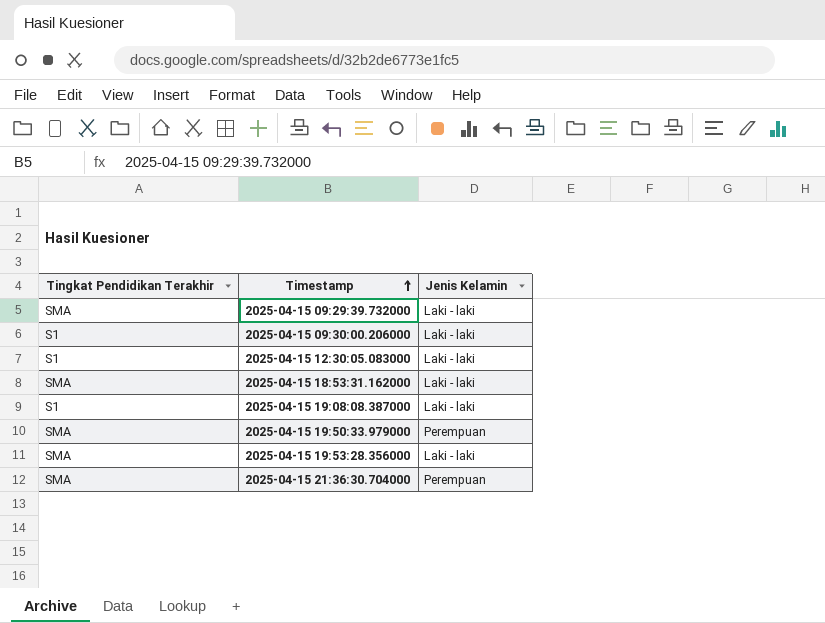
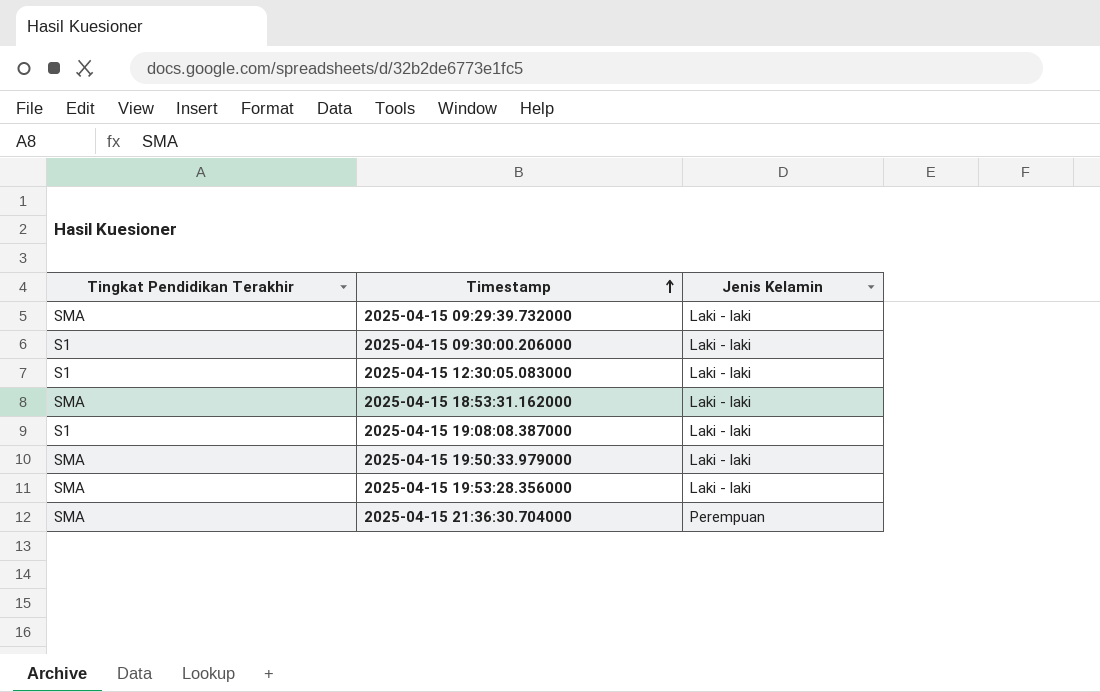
2025-04-15 19:50:33.979000 | Jenis Kelamin: Perempuan -> Laki - laki

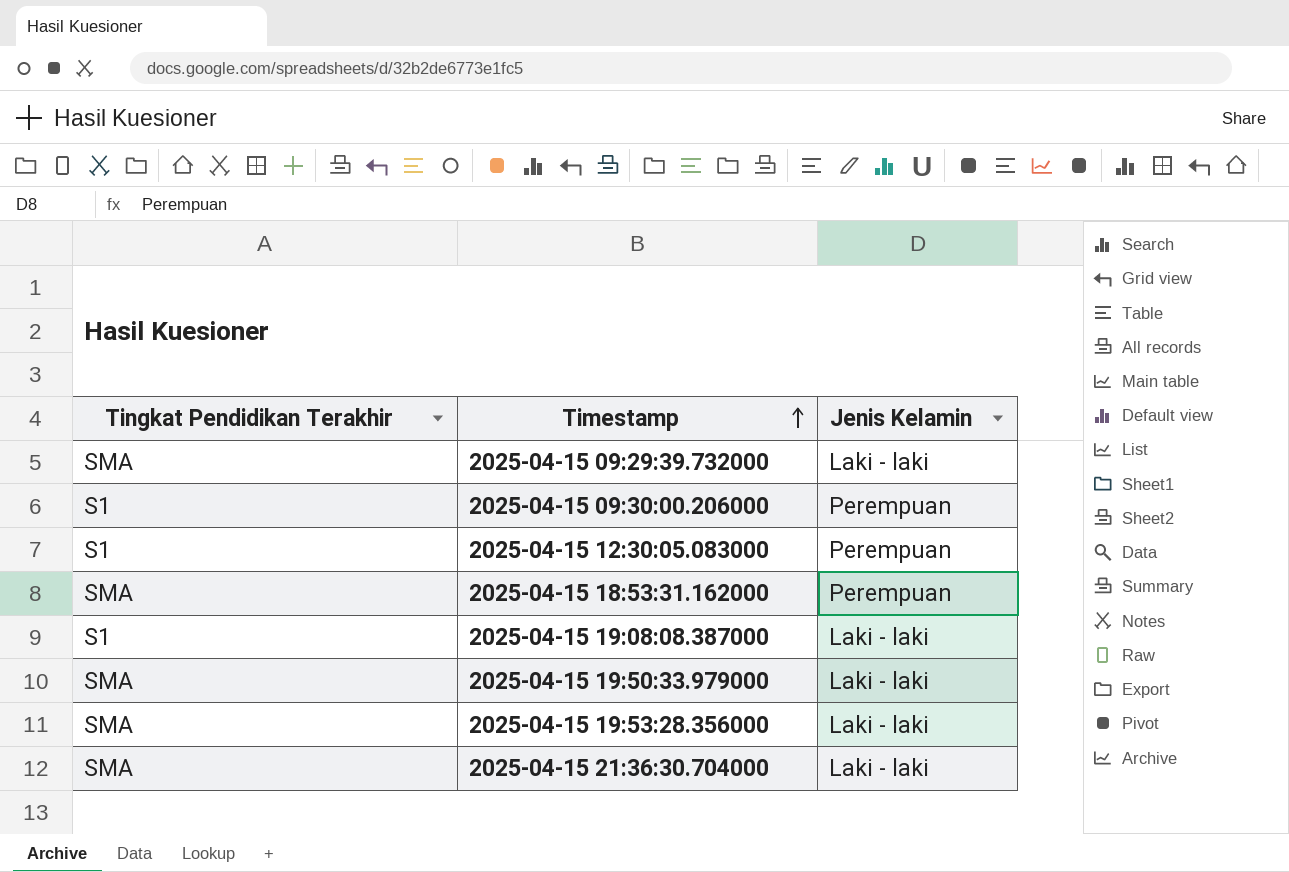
2025-04-15 09:30:00.206000 | Jenis Kelamin: Laki - laki -> Perempuan
2025-04-15 12:30:05.083000 | Jenis Kelamin: Laki - laki -> Perempuan
2025-04-15 18:53:31.162000 | Jenis Kelamin: Laki - laki -> Perempuan
2025-04-15 21:36:30.704000 | Jenis Kelamin: Perempuan -> Laki - laki

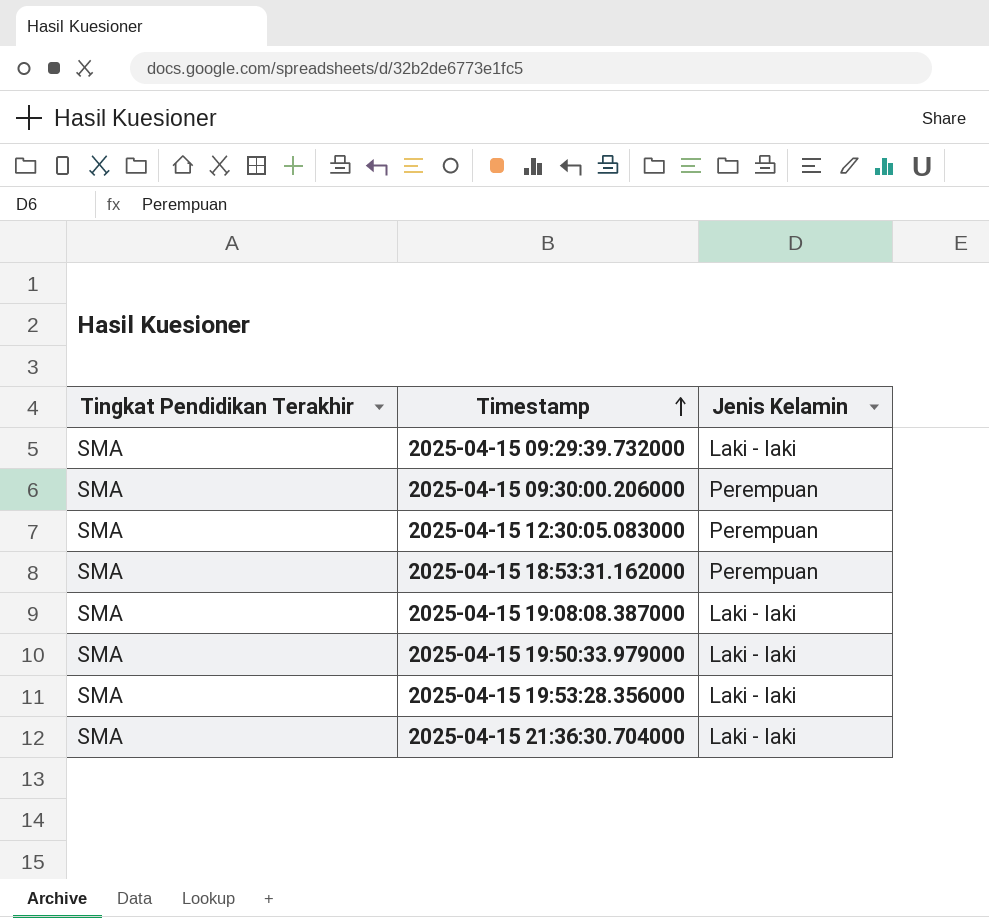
2025-04-15 09:30:00.206000 | Tingkat Pendidikan Terakhir: S1 -> SMA
2025-04-15 12:30:05.083000 | Tingkat Pendidikan Terakhir: S1 -> SMA
2025-04-15 19:08:08.387000 | Tingkat Pendidikan Terakhir: S1 -> SMA

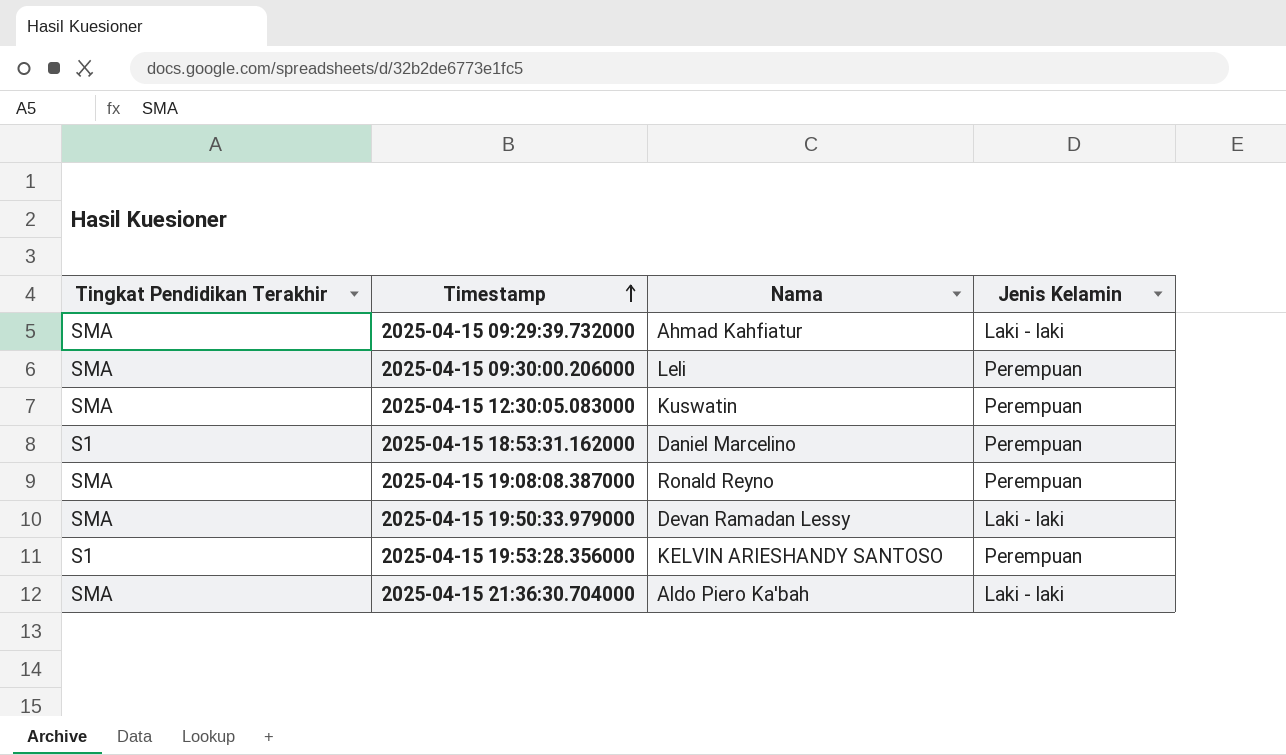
column Nama | position: none -> 3
2025-04-15 18:53:31.162000 | Tingkat Pendidikan Terakhir: SMA -> S1
2025-04-15 19:08:08.387000 | Jenis Kelamin: Laki - laki -> Perempuan
2025-04-15 19:53:28.356000 | Tingkat Pendidikan Terakhir: SMA -> S1
2025-04-15 19:53:28.356000 | Jenis Kelamin: Laki - laki -> Perempuan

